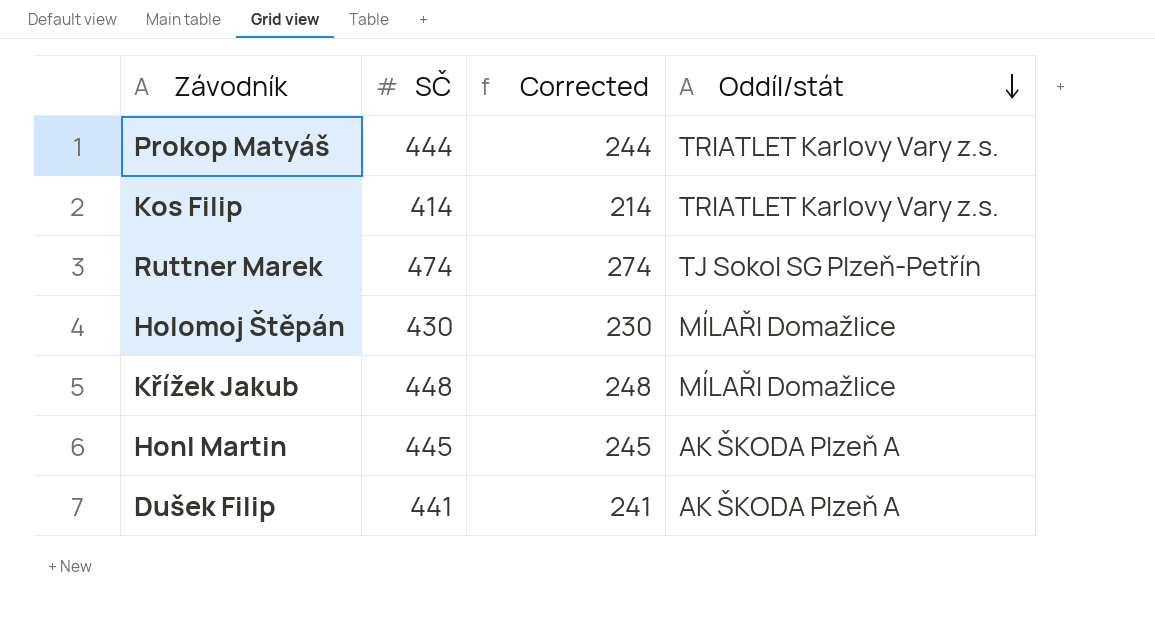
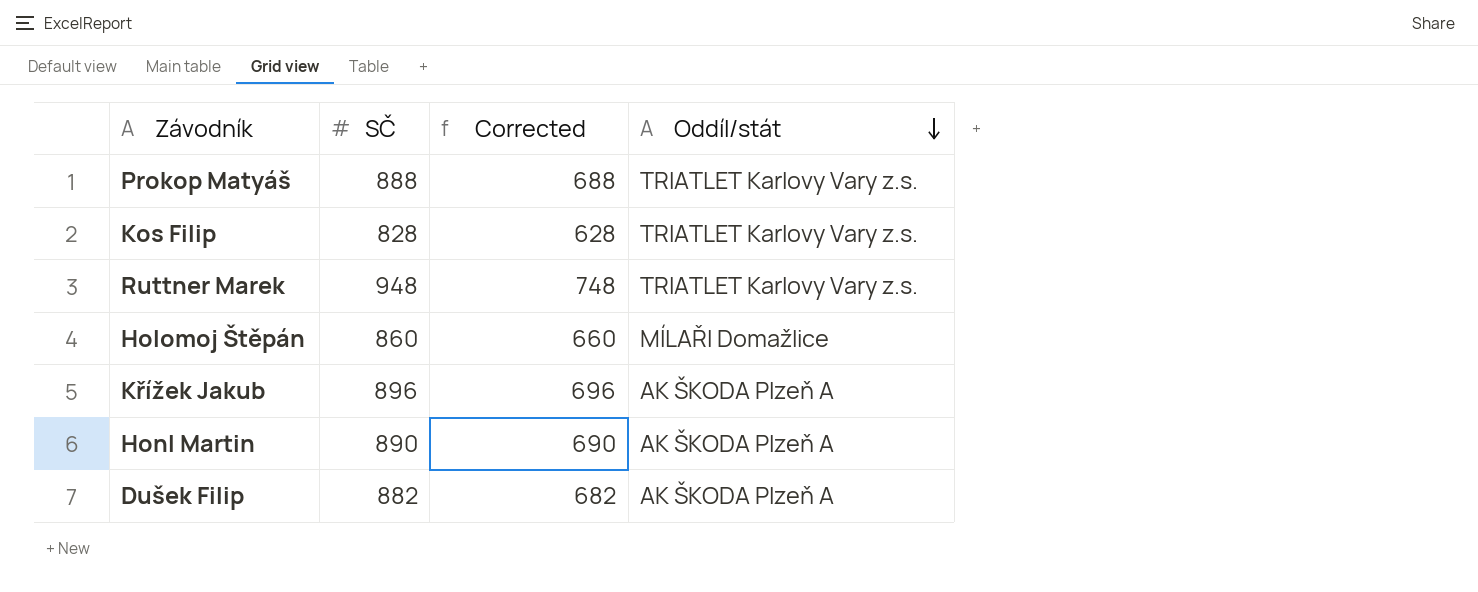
Prokop Matyáš | SČ: 444 -> 888
Prokop Matyáš | Corrected: 244 -> 688
Kos Filip | SČ: 414 -> 828
Kos Filip | Corrected: 214 -> 628
Ruttner Marek | SČ: 474 -> 948
Ruttner Marek | Corrected: 274 -> 748
Ruttner Marek | Oddíl/stát: TJ Sokol SG Plzeň-Petřín -> TRIATLET Karlovy Vary z.s.
Holomoj Štěpán | SČ: 430 -> 860
Holomoj Štěpán | Corrected: 230 -> 660
Křížek Jakub | SČ: 448 -> 896
Křížek Jakub | Corrected: 248 -> 696
Křížek Jakub | Oddíl/stát: MÍLAŘI Domažlice -> AK ŠKODA Plzeň A
Honl Martin | SČ: 445 -> 890
Honl Martin | Corrected: 245 -> 690
Dušek Filip | SČ: 441 -> 882
Dušek Filip | Corrected: 241 -> 682

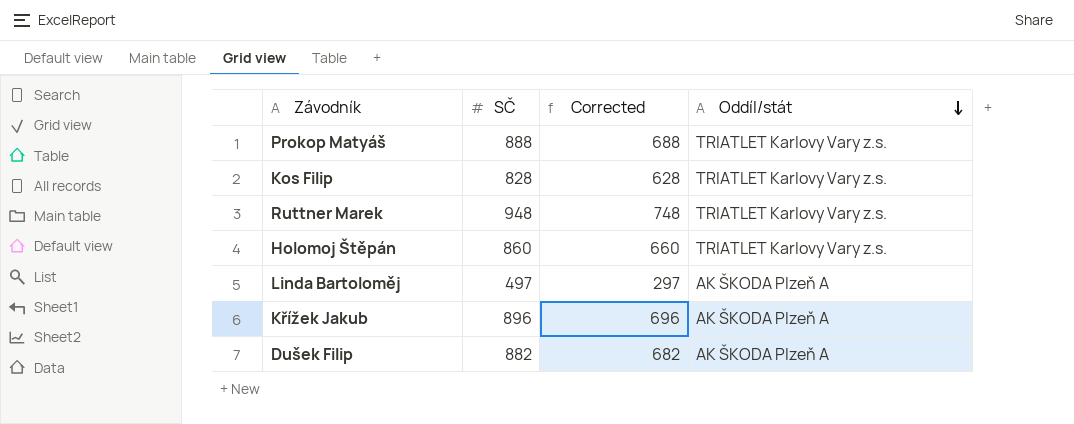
row Honl Martin: 890 | 690 | AK ŠKODA Plzeň A -> none
Holomoj Štěpán | Oddíl/stát: MÍLAŘI Domažlice -> TRIATLET Karlovy Vary z.s.
row Linda Bartoloměj: none -> 497 | 297 | AK ŠKODA Plzeň A

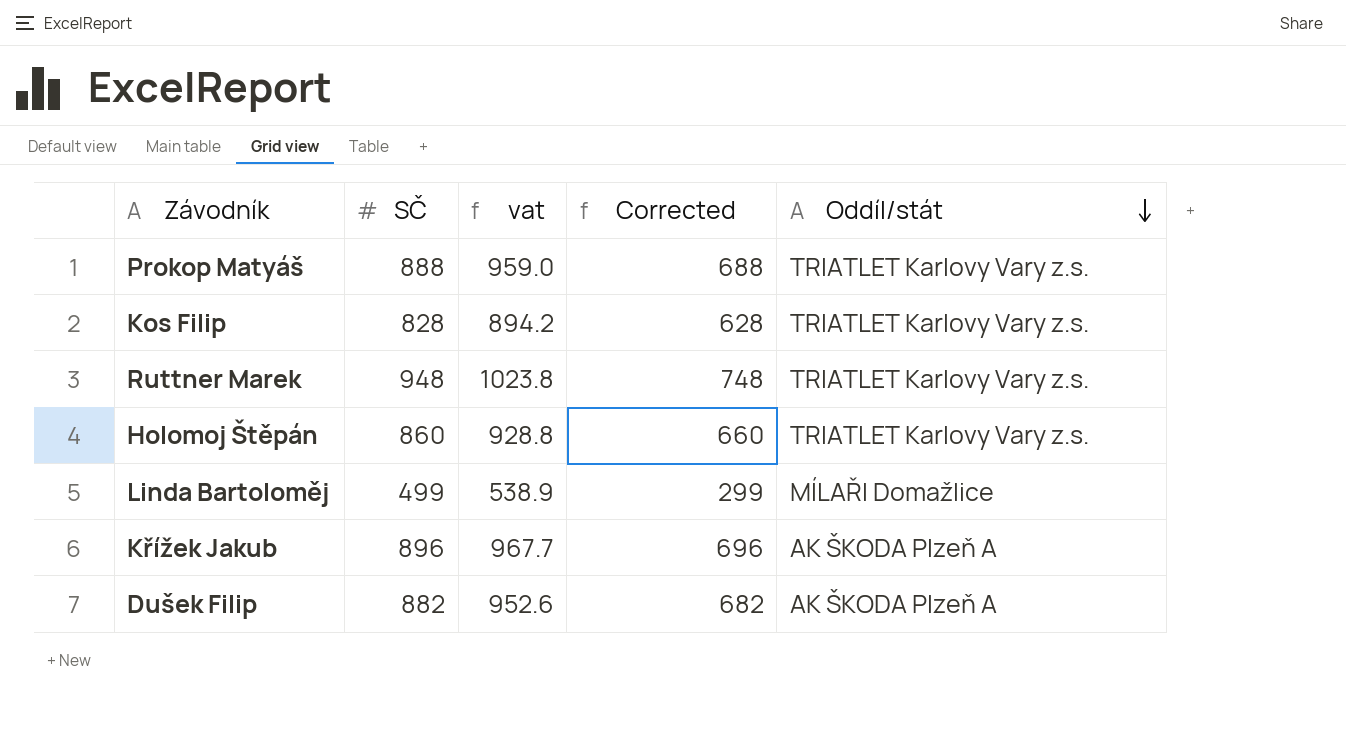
column vat | formula: none -> [SČ] * 1.08
Linda Bartoloměj | SČ: 497 -> 499
Linda Bartoloměj | Corrected: 297 -> 299
Linda Bartoloměj | Oddíl/stát: AK ŠKODA Plzeň A -> MÍLAŘI Domažlice

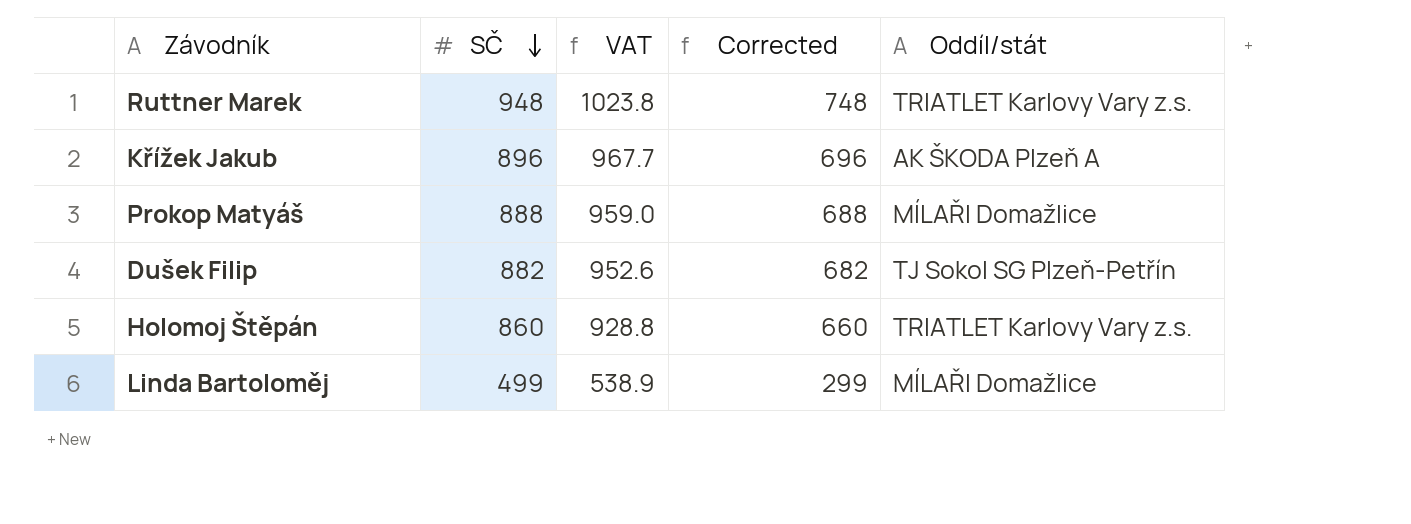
row order: Oddíl/stát descending -> SČ descending
column name: vat -> VAT
row Kos Filip: 828 | 894.2 | 628 | TRIATLET Karlovy Vary z.s. -> none
Prokop Matyáš | Oddíl/stát: TRIATLET Karlovy Vary z.s. -> MÍLAŘI Domažlice
Dušek Filip | Oddíl/stát: AK ŠKODA Plzeň A -> TJ Sokol SG Plzeň-Petřín

